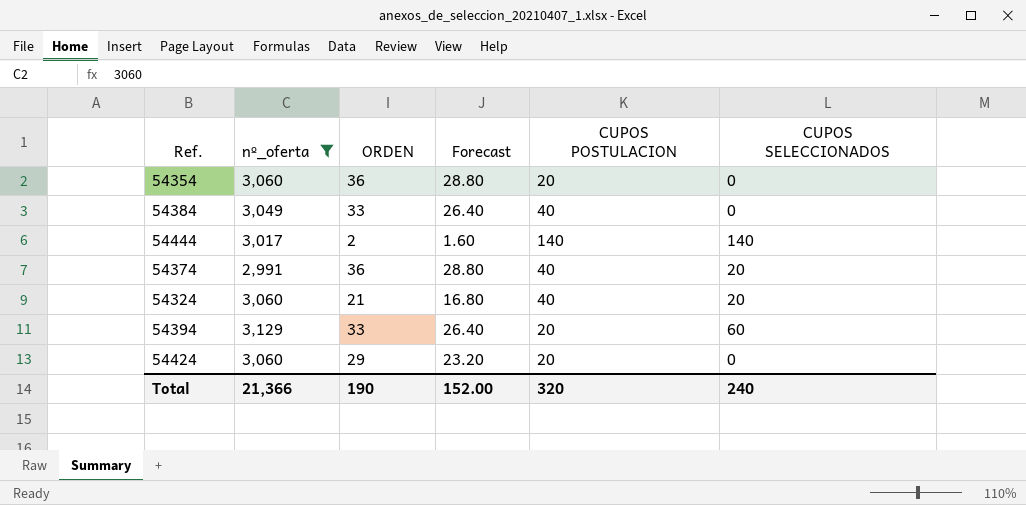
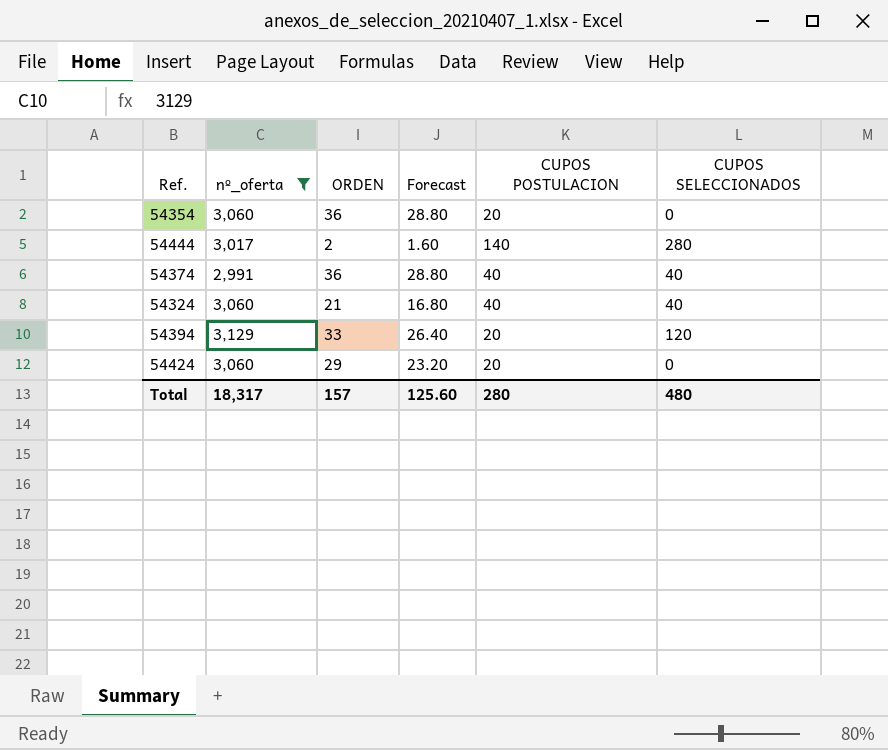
row 54384: 3,049 | 33 | 26.40 | 40 | 0 -> none
54444 | CUPOS SELECCIONADOS: 140 -> 280
54374 | CUPOS SELECCIONADOS: 20 -> 40
54324 | CUPOS SELECCIONADOS: 20 -> 40
54394 | CUPOS SELECCIONADOS: 60 -> 120
Total | nº_oferta: 21,366 -> 18,317
Total | ORDEN: 190 -> 157
Total | Forecast: 152.00 -> 125.60
Total | CUPOS POSTULACION: 320 -> 280
Total | CUPOS SELECCIONADOS: 240 -> 480

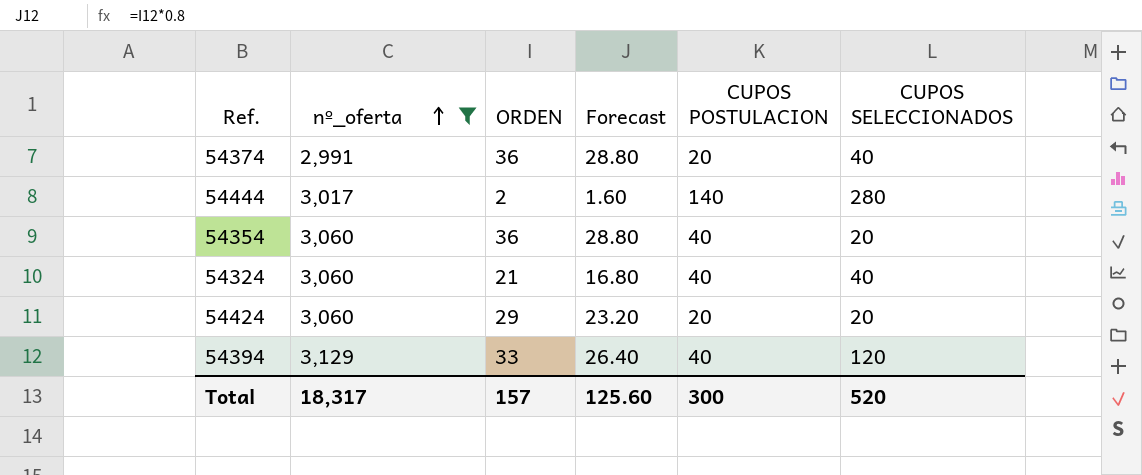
row order: none -> nº_oferta ascending
54374 | CUPOS POSTULACION: 40 -> 20
54354 | CUPOS POSTULACION: 20 -> 40
54354 | CUPOS SELECCIONADOS: 0 -> 20
54424 | CUPOS SELECCIONADOS: 0 -> 20
54394 | CUPOS POSTULACION: 20 -> 40
Total | CUPOS POSTULACION: 280 -> 300
Total | CUPOS SELECCIONADOS: 480 -> 520

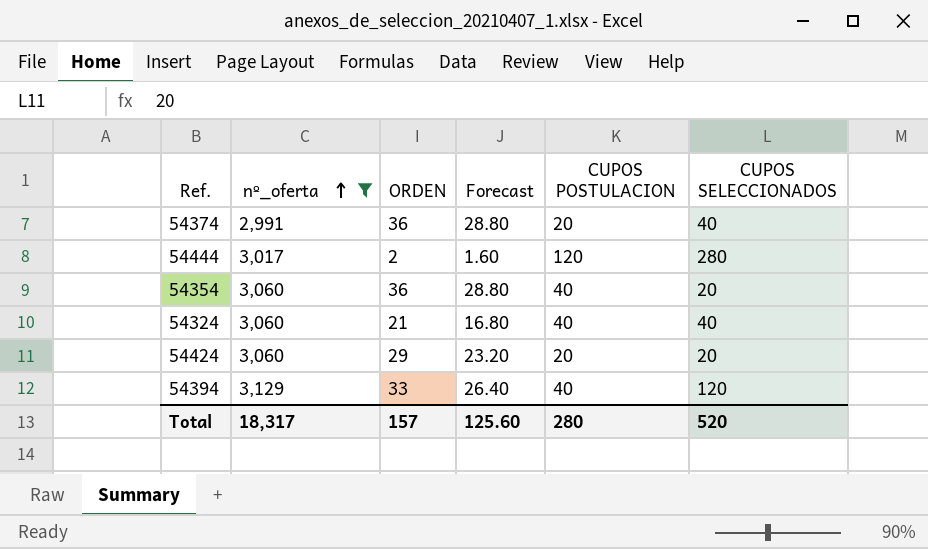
54444 | CUPOS POSTULACION: 140 -> 120
Total | CUPOS POSTULACION: 300 -> 280

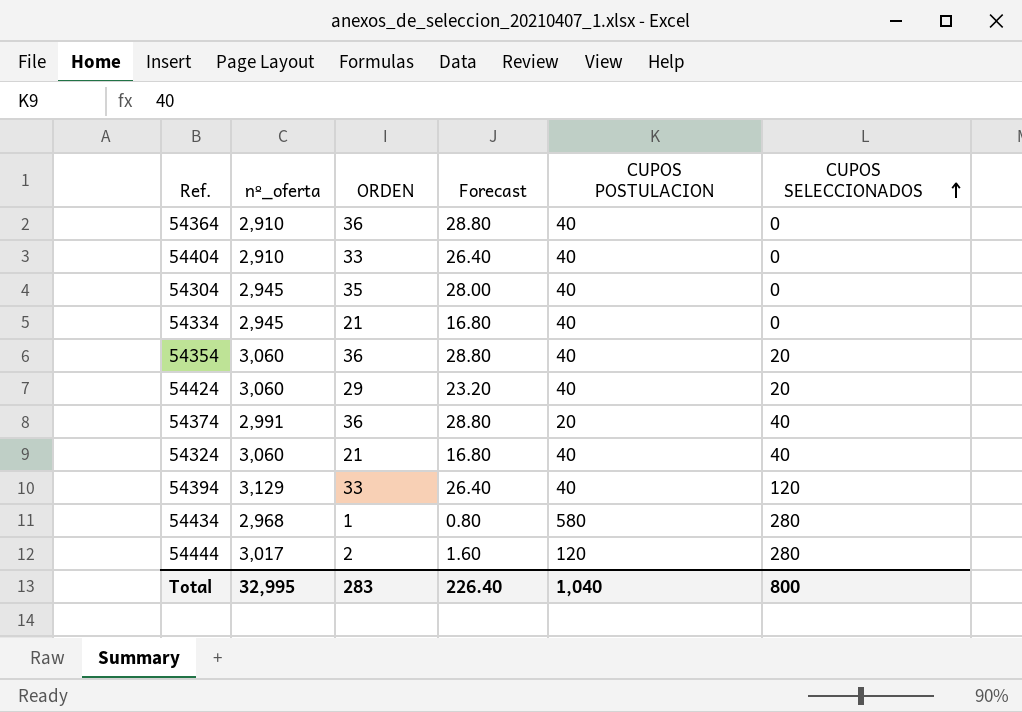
filter: nº_oferta >= 2,991 -> none
row order: nº_oferta ascending -> CUPOS SELECCIONADOS ascending
54424 | CUPOS POSTULACION: 20 -> 40
Total | nº_oferta: 18,317 -> 32,995
Total | ORDEN: 157 -> 283
Total | Forecast: 125.60 -> 226.40
Total | CUPOS POSTULACION: 280 -> 1,040
Total | CUPOS SELECCIONADOS: 520 -> 800

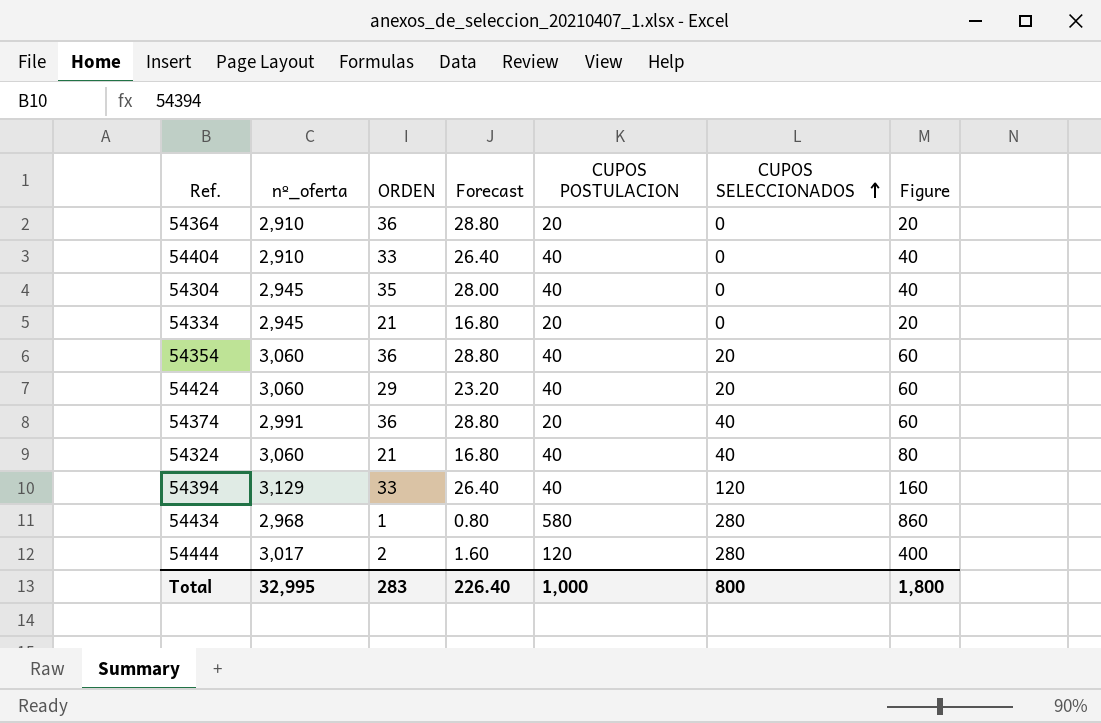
column Figure | formula: none -> [CUPOS POSTULACION] + [CUPOS SELECCIONADOS]
54364 | CUPOS POSTULACION: 40 -> 20
54334 | CUPOS POSTULACION: 40 -> 20
Total | CUPOS POSTULACION: 1,040 -> 1,000

